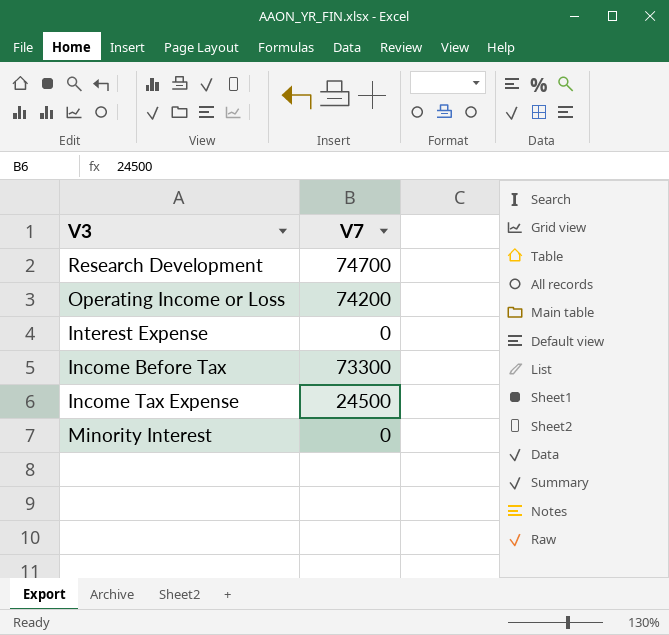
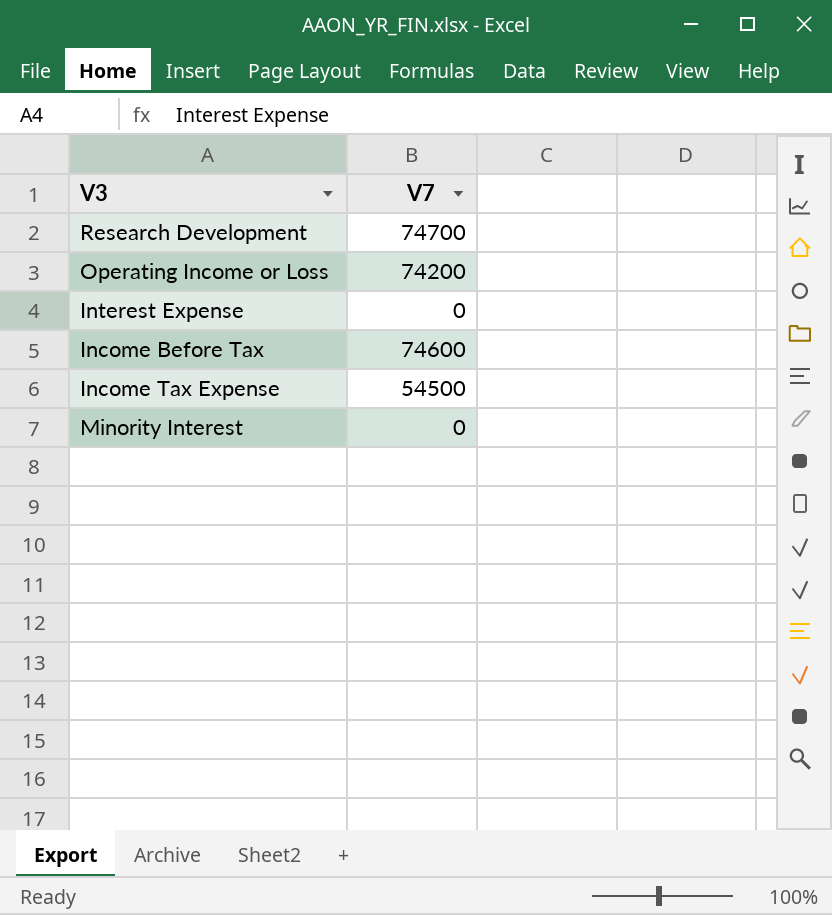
Income Before Tax | V7: 73300 -> 74600
Income Tax Expense | V7: 24500 -> 54500

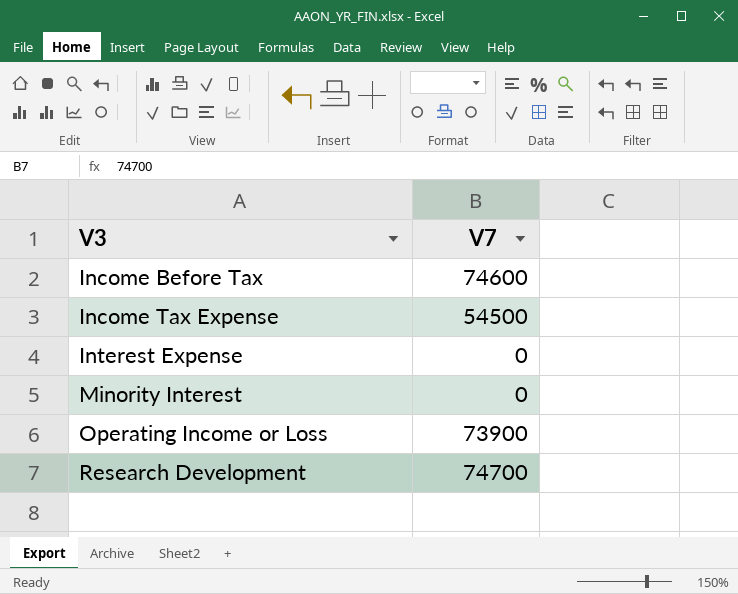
row order: none -> V3 ascending
Operating Income or Loss | V7: 74200 -> 73900

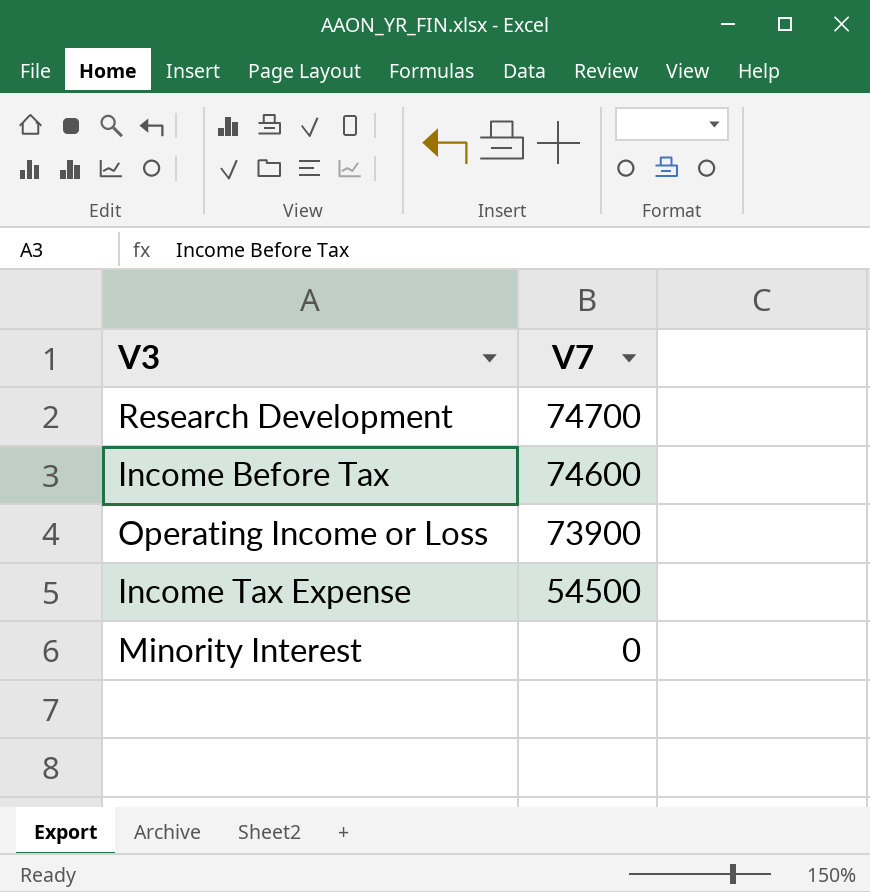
row order: V3 ascending -> V7 descending
row Interest Expense: 0 -> none

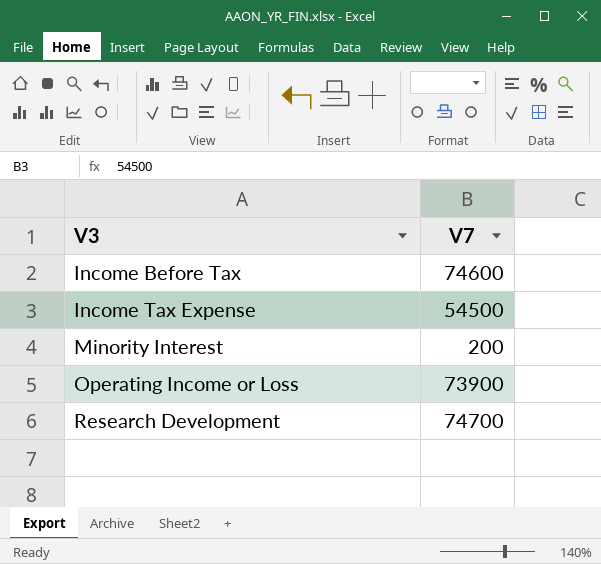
row order: V7 descending -> V3 ascending
Minority Interest | V7: 0 -> 200

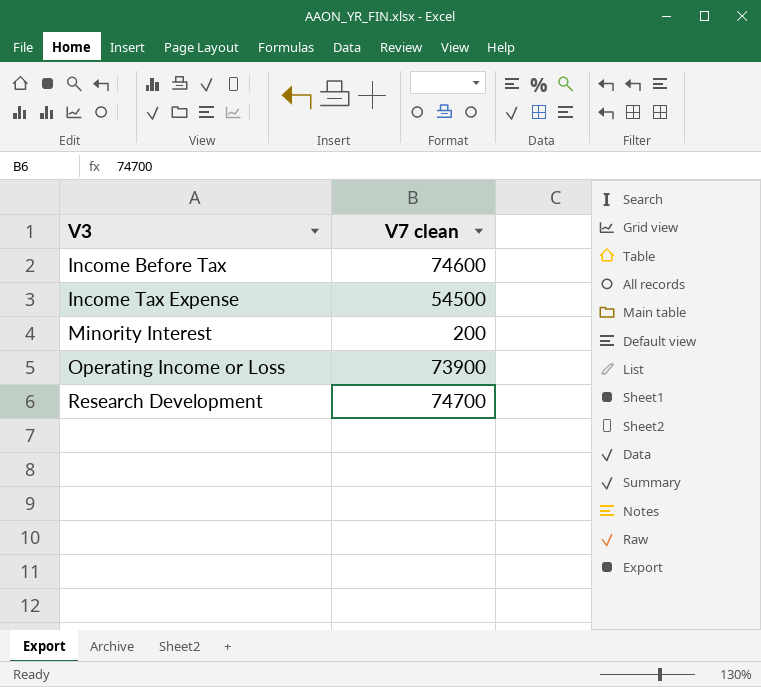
column name: V7 -> V7 clean

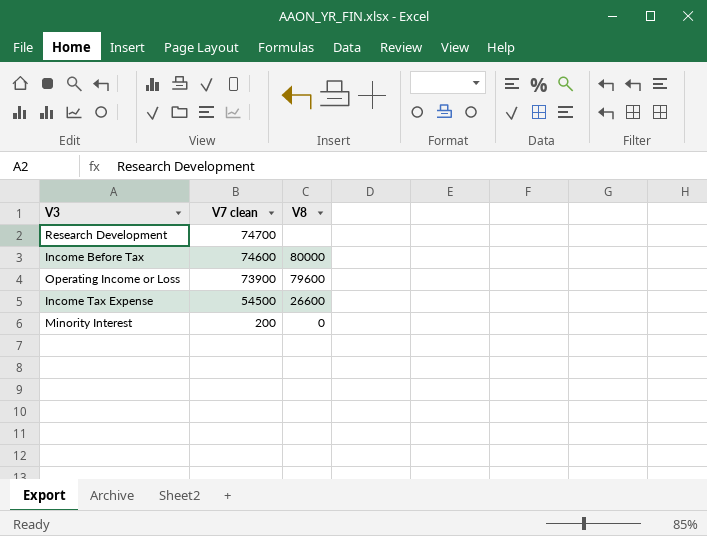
row order: V3 ascending -> V7 clean descending
column V8 | position: none -> 3

